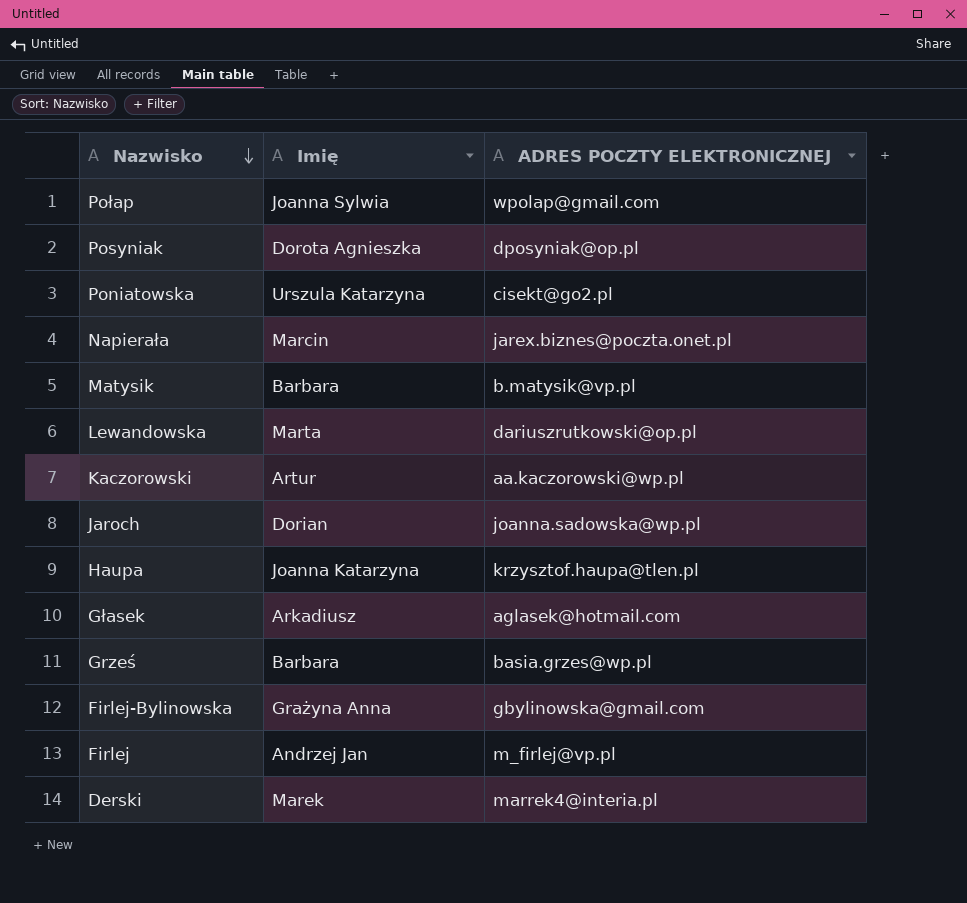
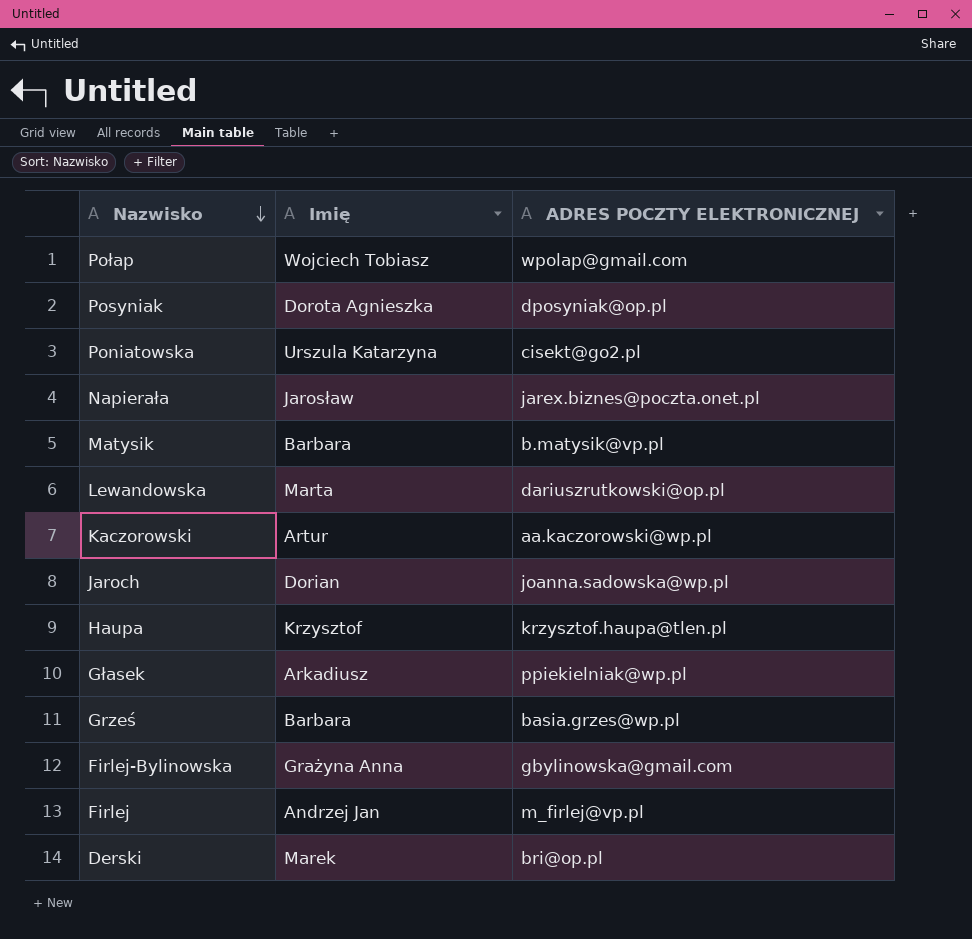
Połap | Imię: Joanna Sylwia -> Wojciech Tobiasz
Napierała | Imię: Marcin -> Jarosław
Haupa | Imię: Joanna Katarzyna -> Krzysztof
Głasek | ADRES POCZTY ELEKTRONICZNEJ: aglasek@hotmail.com -> ppiekielniak@wp.pl
Derski | ADRES POCZTY ELEKTRONICZNEJ: marrek4@interia.pl -> bri@op.pl

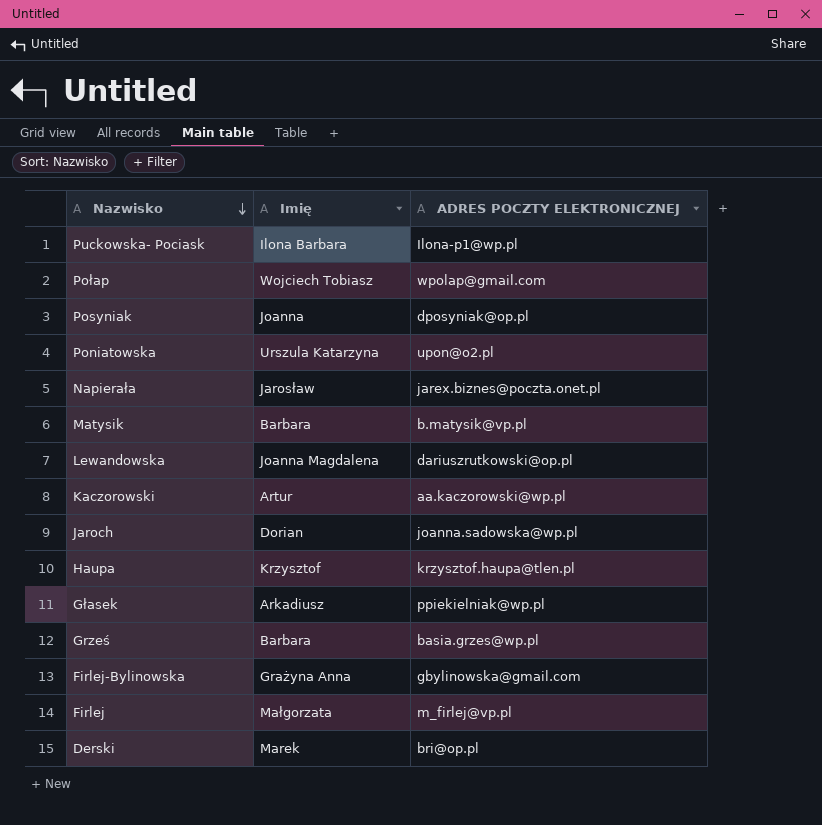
row Puckowska- Pociask: none -> Ilona Barbara | Ilona-p1@wp.pl
Posyniak | Imię: Dorota Agnieszka -> Joanna
Poniatowska | ADRES POCZTY ELEKTRONICZNEJ: cisekt@go2.pl -> upon@o2.pl
Lewandowska | Imię: Marta -> Joanna Magdalena
Firlej | Imię: Andrzej Jan -> Małgorzata

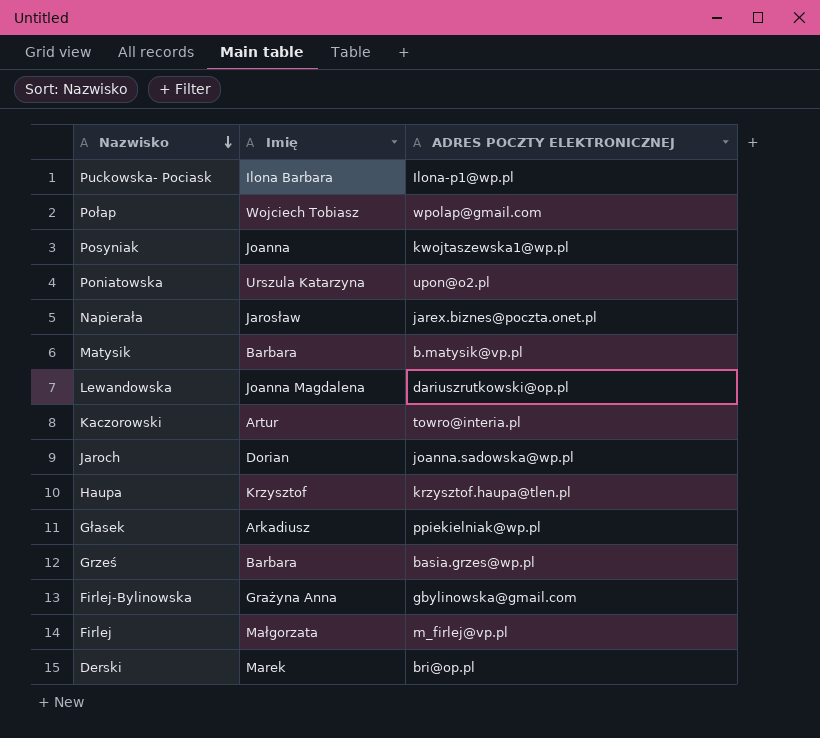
Posyniak | ADRES POCZTY ELEKTRONICZNEJ: dposyniak@op.pl -> kwojtaszewska1@wp.pl
Kaczorowski | ADRES POCZTY ELEKTRONICZNEJ: aa.kaczorowski@wp.pl -> towro@interia.pl

